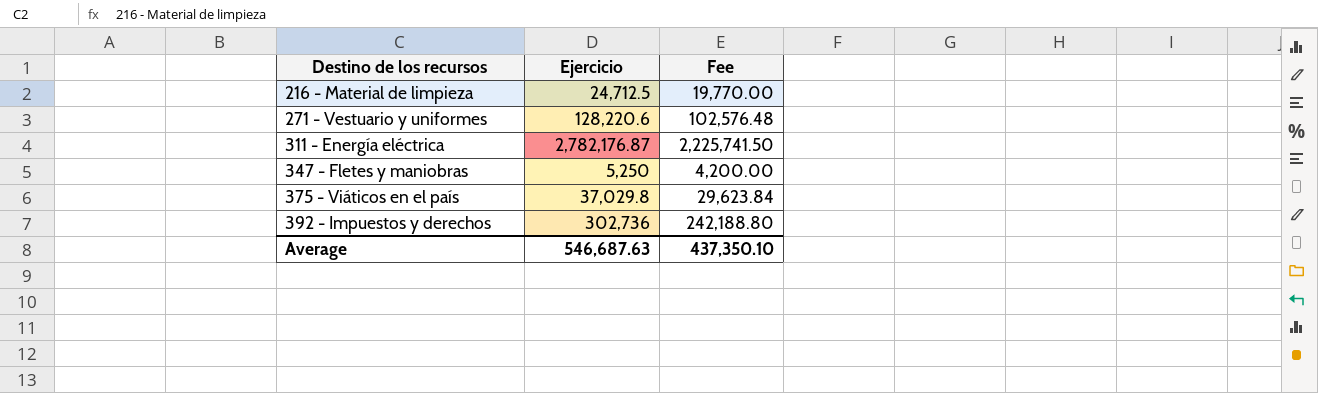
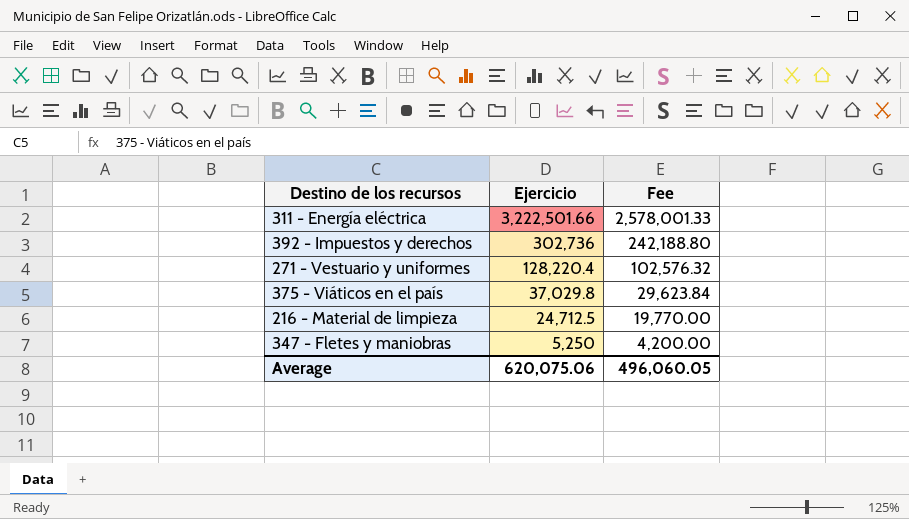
row order: Destino de los recursos ascending -> Ejercicio descending
311 - Energía eléctrica | Ejercicio: 2,782,176.87 -> 3,222,501.66
311 - Energía eléctrica | Fee: 2,225,741.50 -> 2,578,001.33
271 - Vestuario y uniformes | Ejercicio: 128,220.6 -> 128,220.4
271 - Vestuario y uniformes | Fee: 102,576.48 -> 102,576.32
Average | Ejercicio: 546,687.63 -> 620,075.06
Average | Fee: 437,350.10 -> 496,060.05

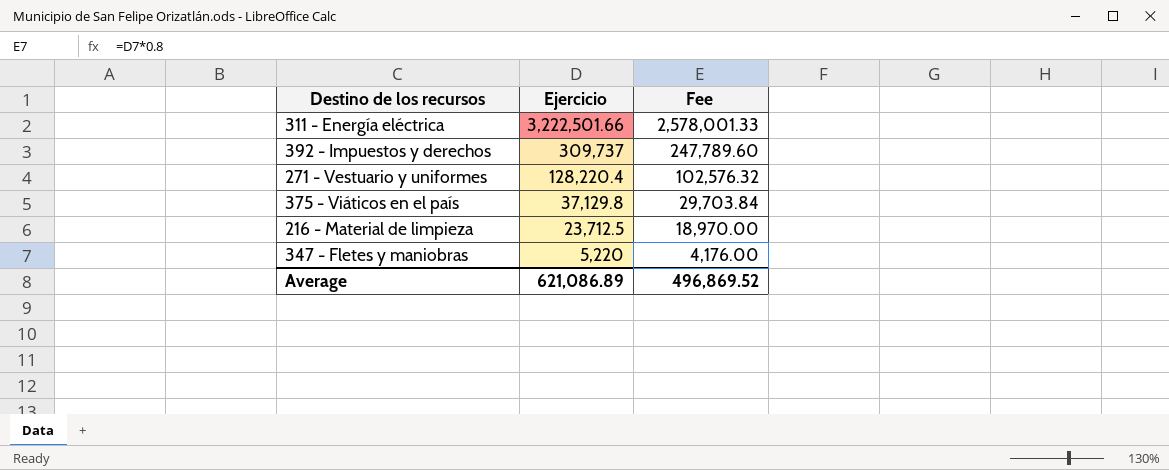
392 - Impuestos y derechos | Ejercicio: 302,736 -> 309,737
392 - Impuestos y derechos | Fee: 242,188.80 -> 247,789.60
375 - Viáticos en el país | Ejercicio: 37,029.8 -> 37,129.8
375 - Viáticos en el país | Fee: 29,623.84 -> 29,703.84
216 - Material de limpieza | Ejercicio: 24,712.5 -> 23,712.5
216 - Material de limpieza | Fee: 19,770.00 -> 18,970.00
347 - Fletes y maniobras | Ejercicio: 5,250 -> 5,220
347 - Fletes y maniobras | Fee: 4,200.00 -> 4,176.00
Average | Ejercicio: 620,075.06 -> 621,086.89
Average | Fee: 496,060.05 -> 496,869.52

